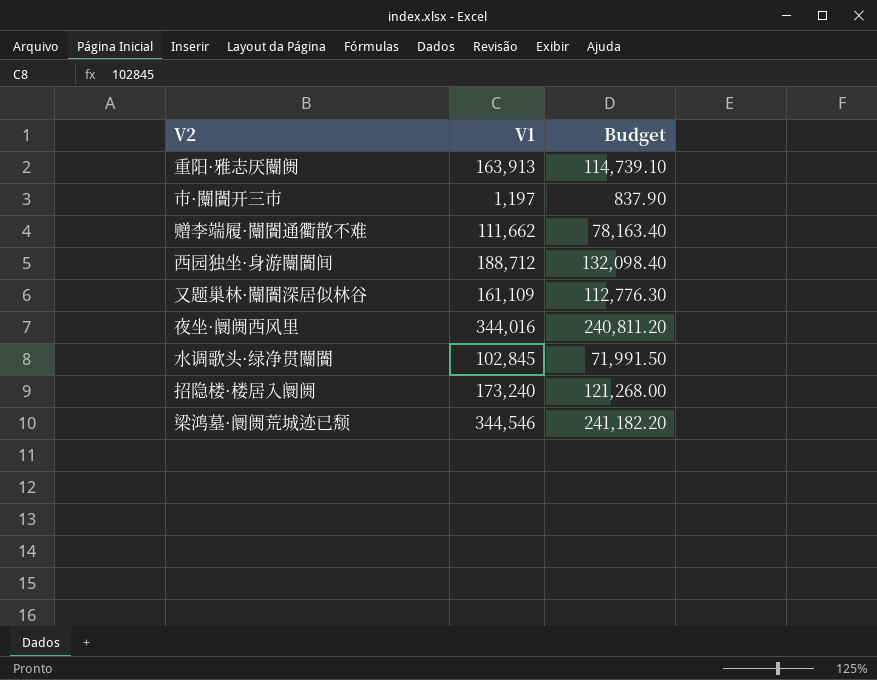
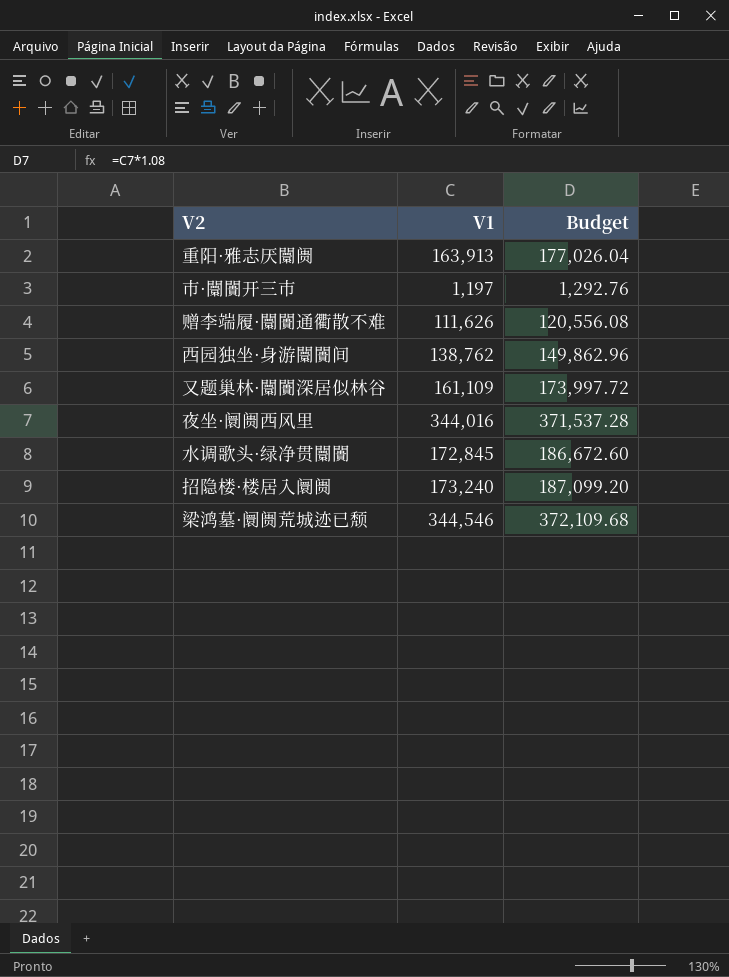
column Budget | formula: [V1] * 0.7 -> [V1] * 1.08
赠李端履·闤闠通衢散不难 | V1: 111,662 -> 111,626
西园独坐·身游闤闠间 | V1: 188,712 -> 138,762
水调歌头·绿净贯闤闠 | V1: 102,845 -> 172,845

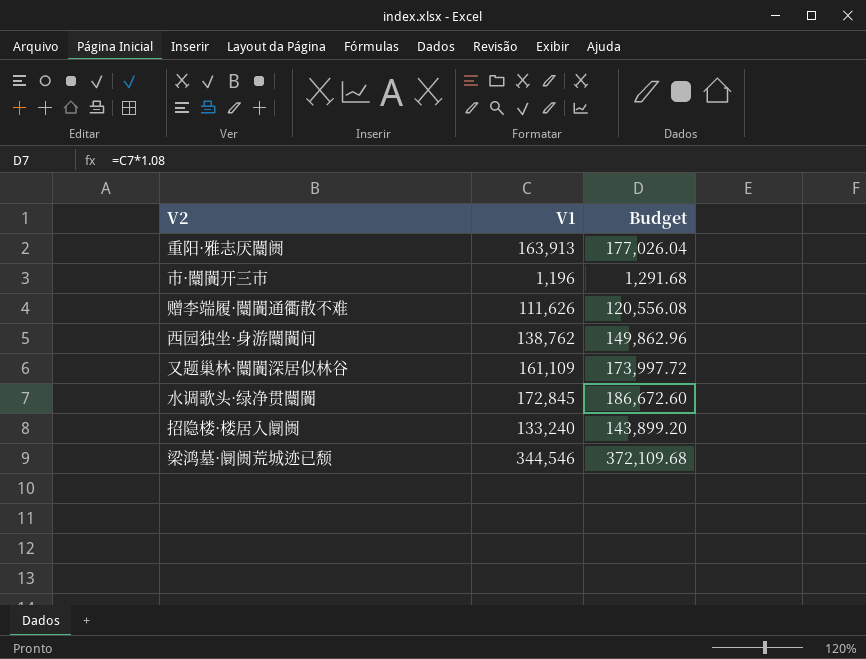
row 夜坐·阛阓西风里: 344,016 | 371,537.28 -> none
市·闤闠开三市 | V1: 1,197 -> 1,196
市·闤闠开三市 | Budget: 1,292.76 -> 1,291.68
招隐楼·楼居入阛阓 | V1: 173,240 -> 133,240
招隐楼·楼居入阛阓 | Budget: 187,099.20 -> 143,899.20

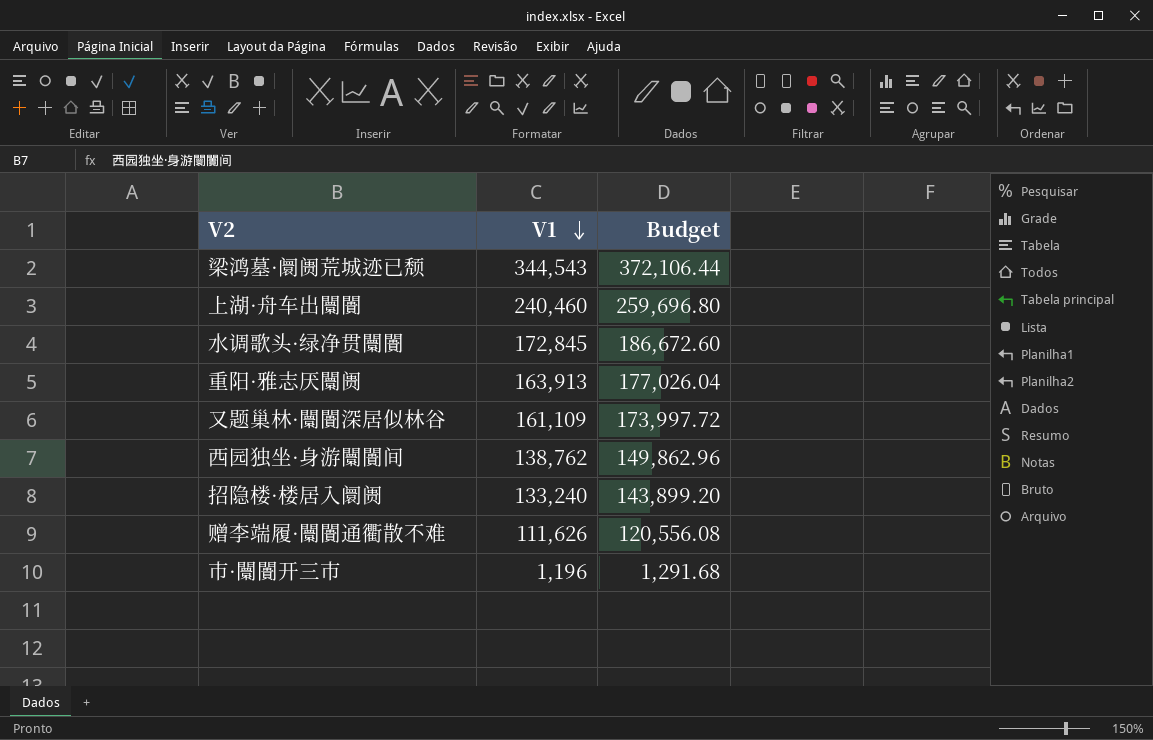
row order: none -> V1 descending
梁鸿墓·阛阓荒城迹已颓 | V1: 344,546 -> 344,543
梁鸿墓·阛阓荒城迹已颓 | Budget: 372,109.68 -> 372,106.44
row 上湖·舟车出闤闠: none -> 240,460 | 259,696.80

